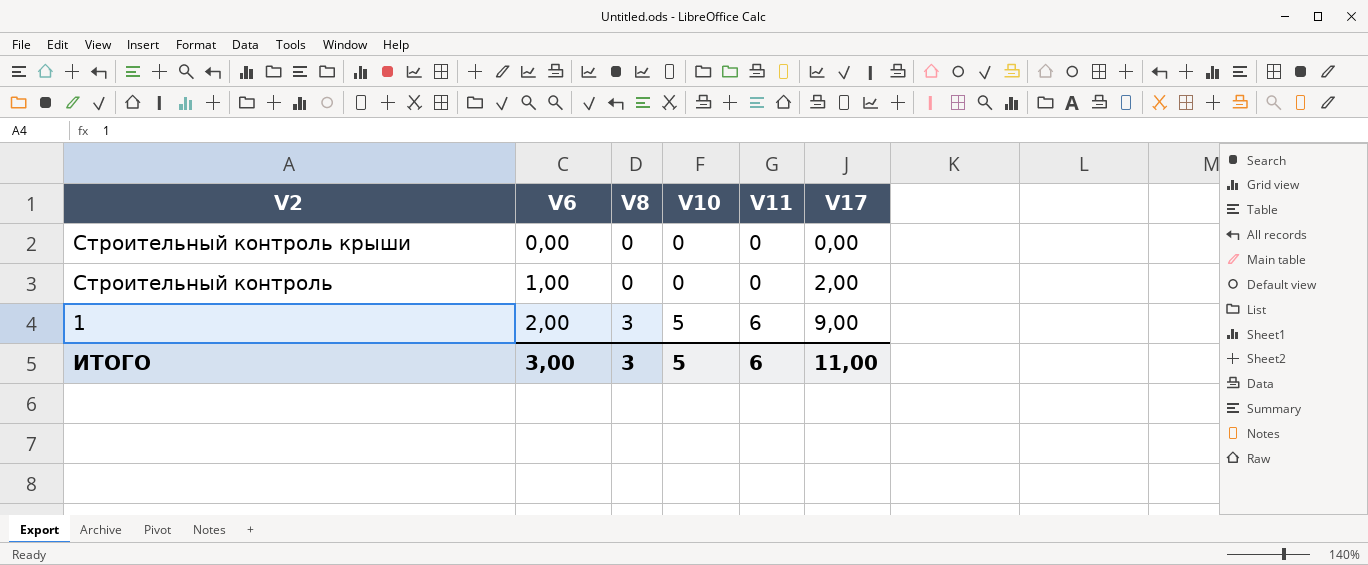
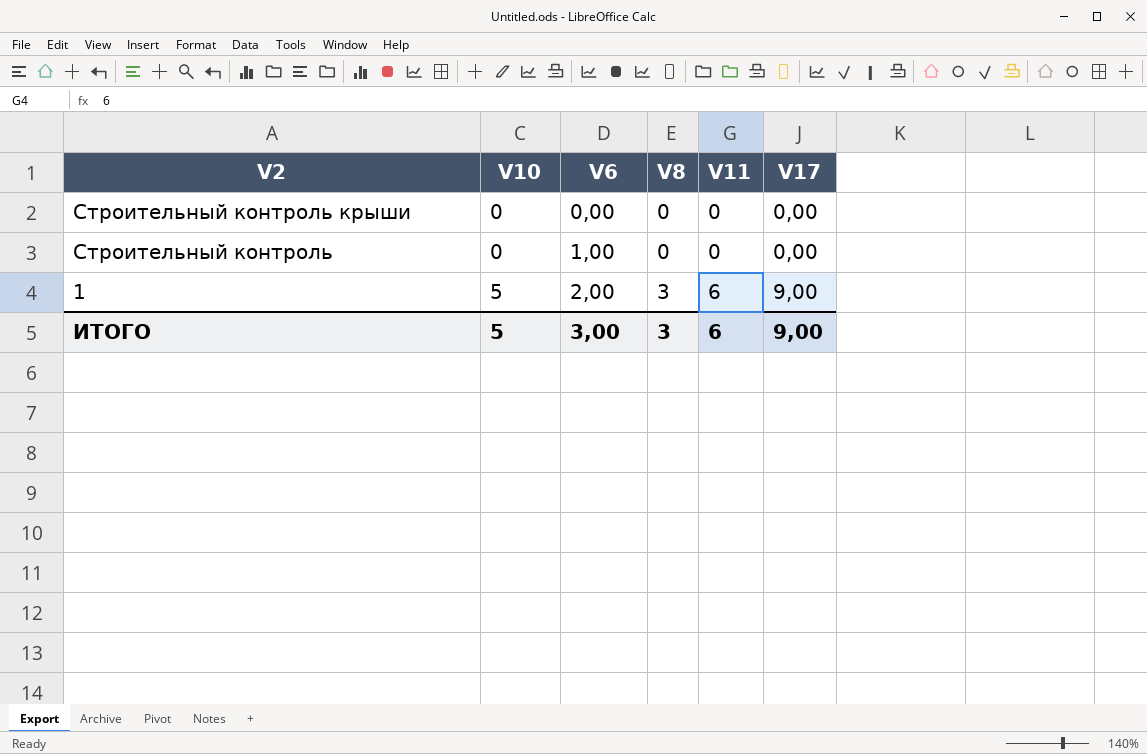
column V10 | position: 4 -> 2
Строительный контроль | V17: 2,00 -> 0,00
ИТОГО | V17: 11,00 -> 9,00

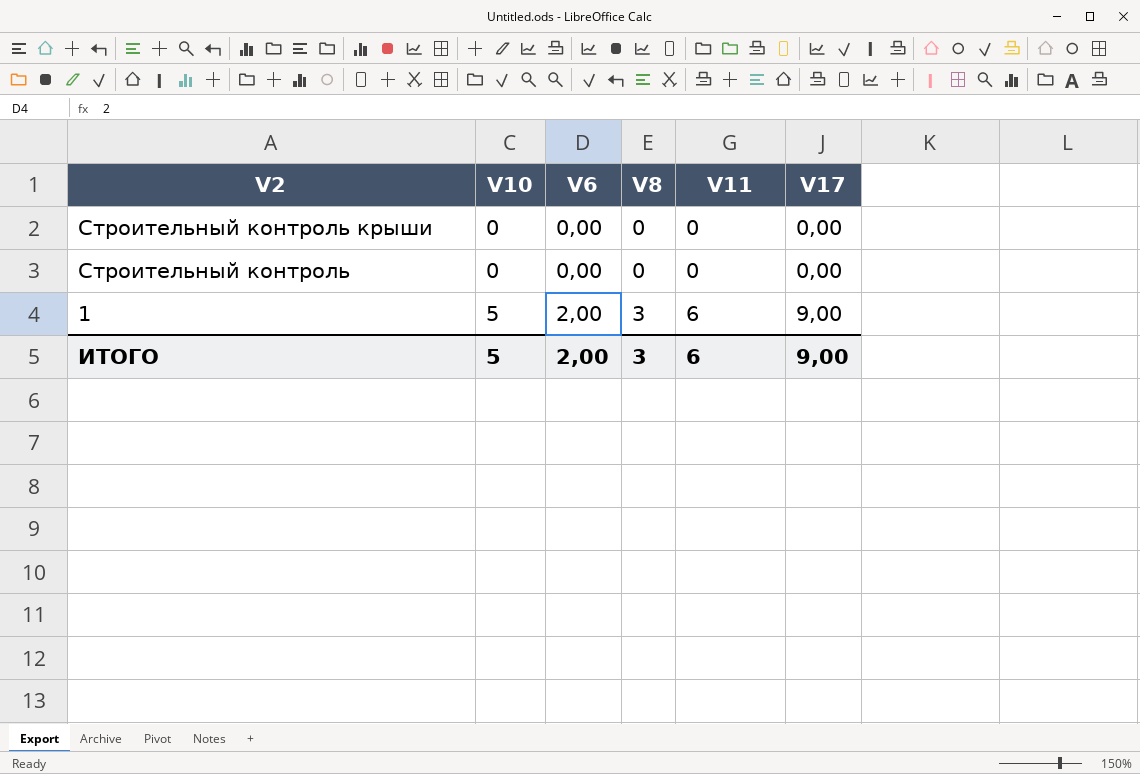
Строительный контроль | V6: 1,00 -> 0,00
ИТОГО | V6: 3,00 -> 2,00

